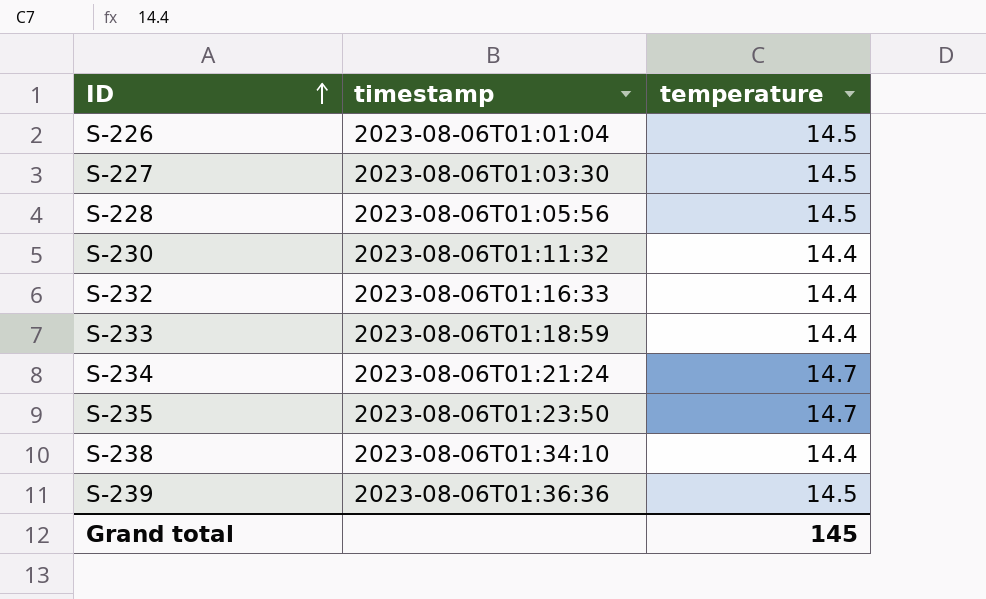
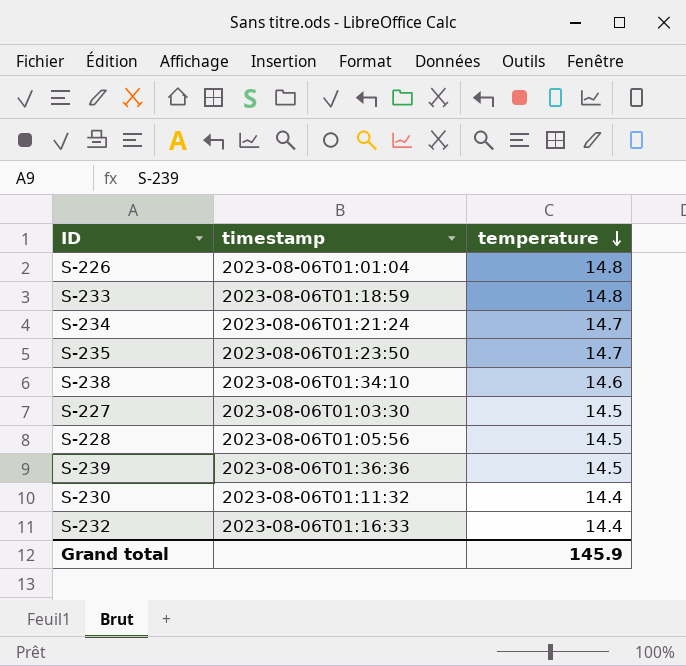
row order: ID ascending -> temperature descending
S-226 | temperature: 14.5 -> 14.8
S-233 | temperature: 14.4 -> 14.8
S-238 | temperature: 14.4 -> 14.6
Grand total | temperature: 145 -> 145.9

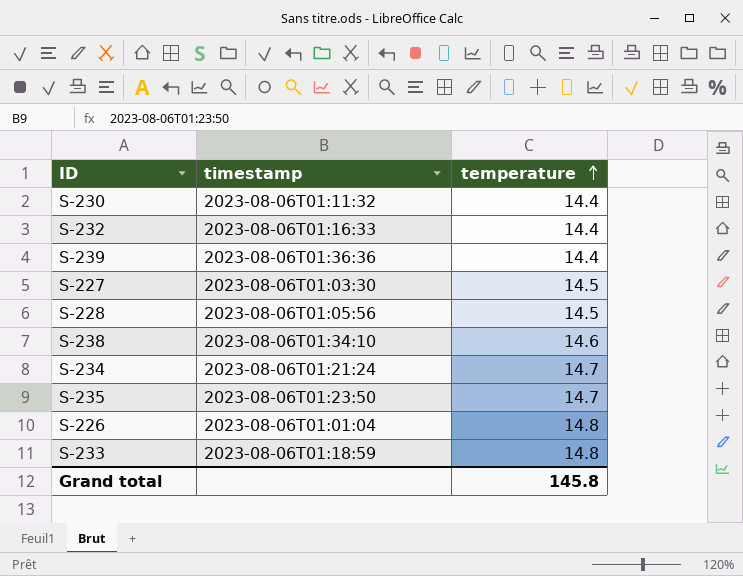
row order: temperature descending -> temperature ascending
S-239 | temperature: 14.5 -> 14.4
Grand total | temperature: 145.9 -> 145.8

